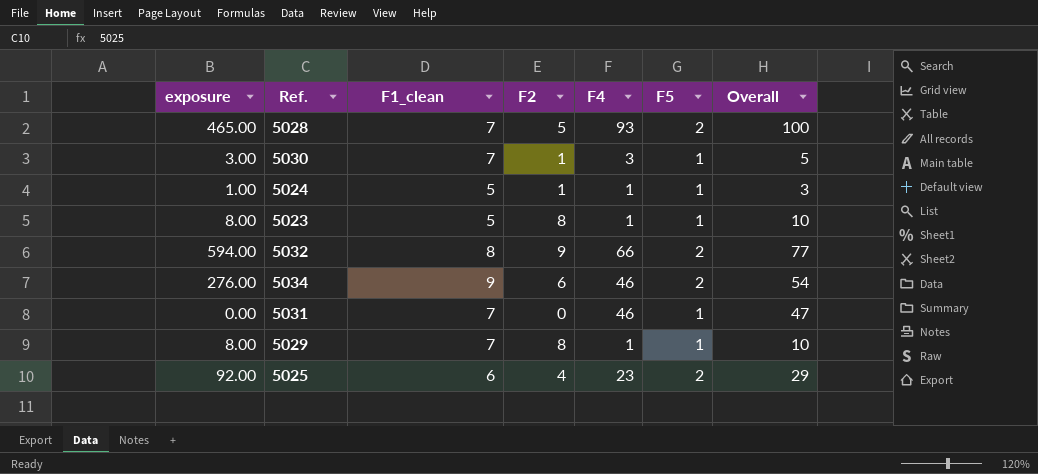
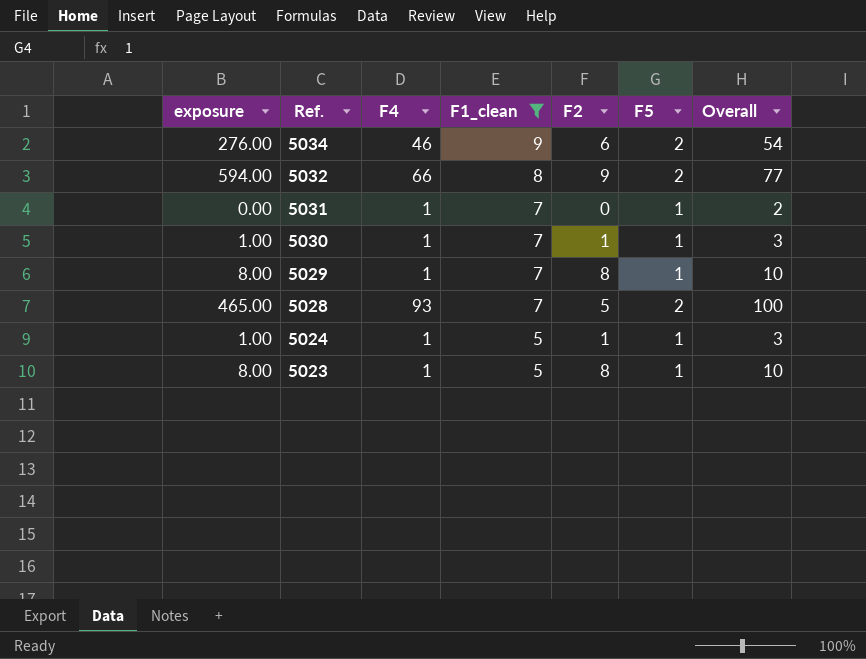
filter: none -> F1_clean != 6
row order: none -> Ref. descending
column F4 | position: 5 -> 3
5031 | F4: 46 -> 1
5031 | Overall: 47 -> 2
5030 | exposure: 3.00 -> 1.00
5030 | F4: 3 -> 1
5030 | Overall: 5 -> 3

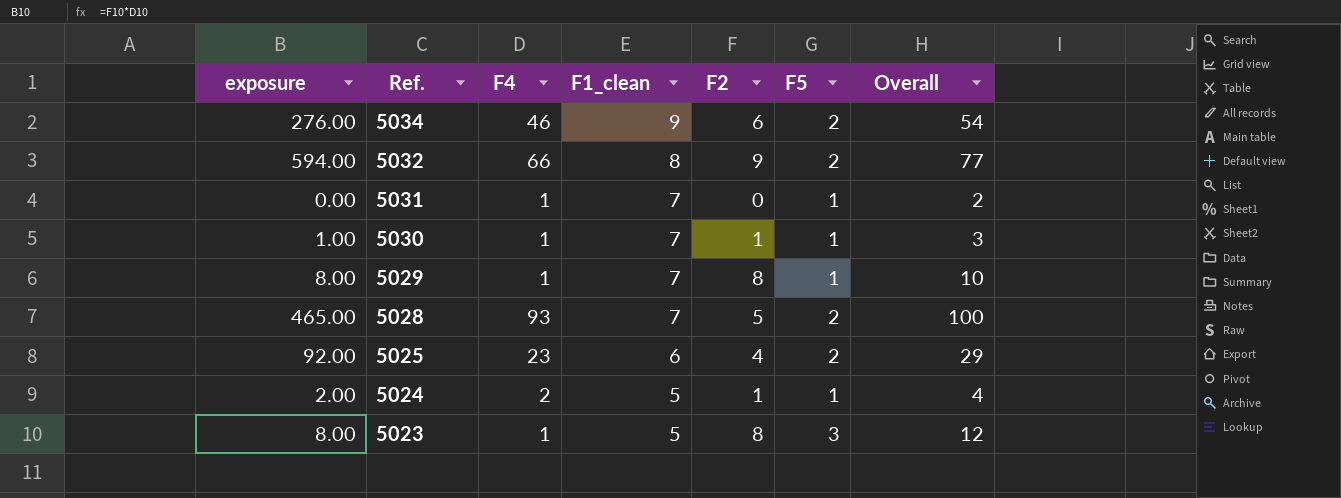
filter: F1_clean != 6 -> none
5024 | exposure: 1.00 -> 2.00
5024 | F4: 1 -> 2
5024 | Overall: 3 -> 4
5023 | F5: 1 -> 3
5023 | Overall: 10 -> 12

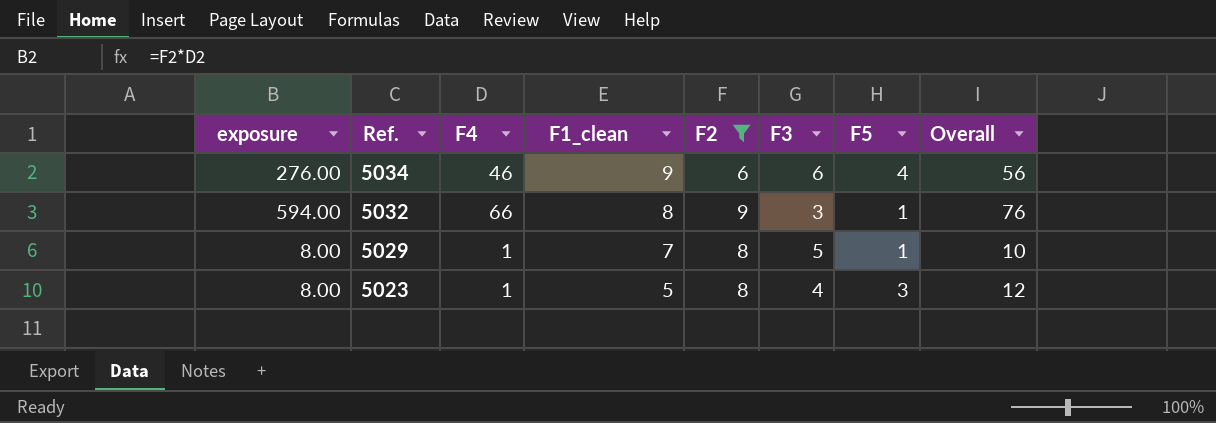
filter: none -> F2 >= 6
column F3 | position: none -> 6
5034 | F5: 2 -> 4
5034 | Overall: 54 -> 56
5032 | F5: 2 -> 1
5032 | Overall: 77 -> 76

